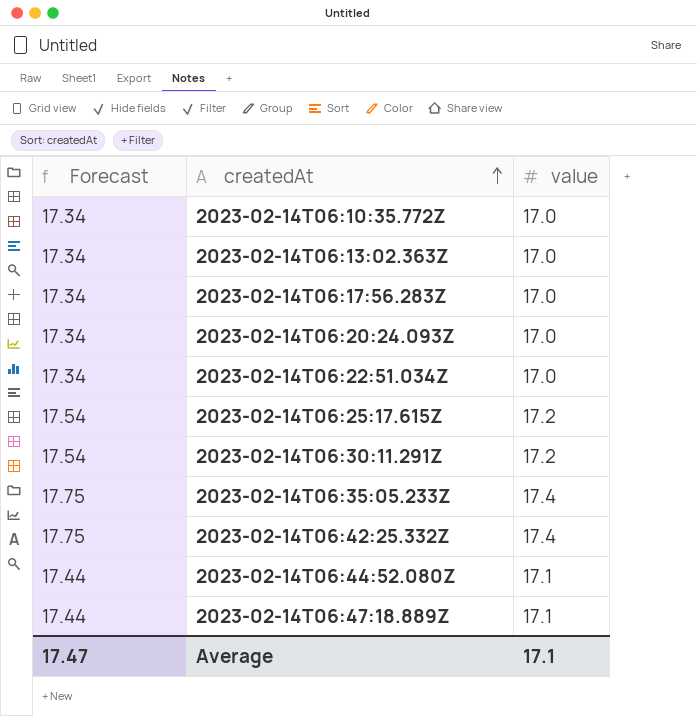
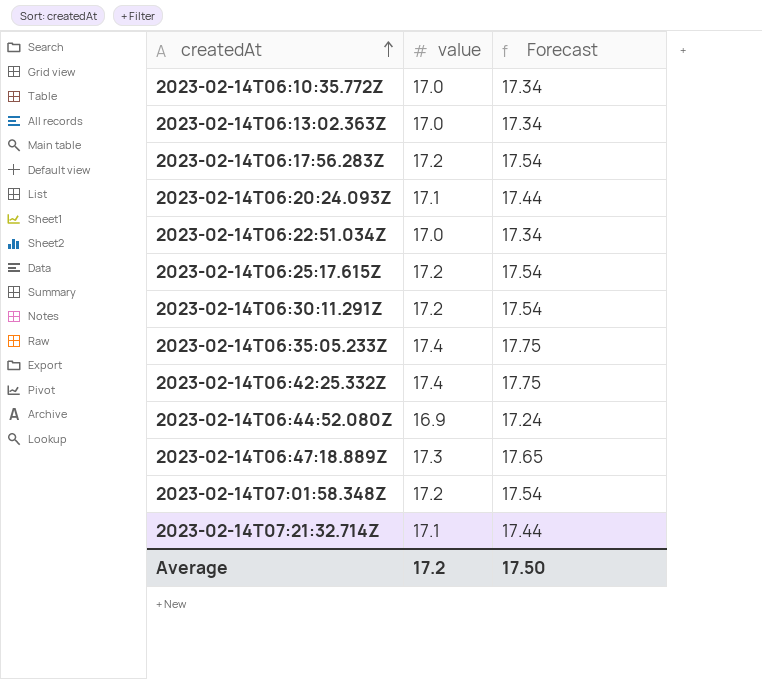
column Forecast | position: 1 -> 3
2023-02-14T06:17:56.283Z | value: 17.0 -> 17.2
2023-02-14T06:17:56.283Z | Forecast: 17.34 -> 17.54
2023-02-14T06:20:24.093Z | value: 17.0 -> 17.1
2023-02-14T06:20:24.093Z | Forecast: 17.34 -> 17.44
2023-02-14T06:44:52.080Z | value: 17.1 -> 16.9
2023-02-14T06:44:52.080Z | Forecast: 17.44 -> 17.24
2023-02-14T06:47:18.889Z | value: 17.1 -> 17.3
2023-02-14T06:47:18.889Z | Forecast: 17.44 -> 17.65
row 2023-02-14T07:01:58.348Z: none -> 17.2 | 17.54
row 2023-02-14T07:21:32.714Z: none -> 17.1 | 17.44
Average | value: 17.1 -> 17.2
Average | Forecast: 17.47 -> 17.50

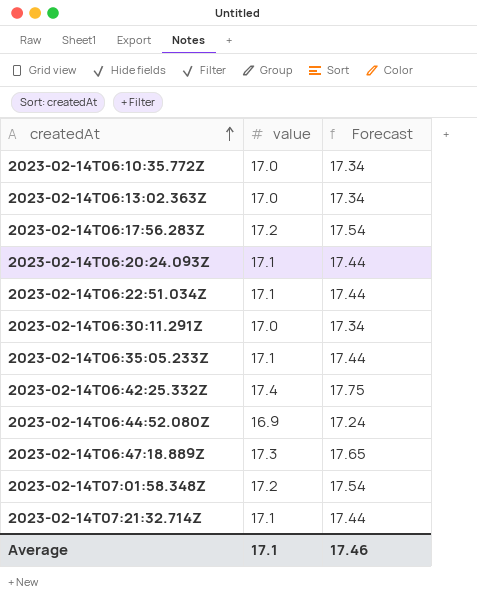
row 2023-02-14T06:25:17.615Z: 17.2 | 17.54 -> none
2023-02-14T06:22:51.034Z | value: 17.0 -> 17.1
2023-02-14T06:22:51.034Z | Forecast: 17.34 -> 17.44
2023-02-14T06:30:11.291Z | value: 17.2 -> 17.0
2023-02-14T06:30:11.291Z | Forecast: 17.54 -> 17.34
2023-02-14T06:35:05.233Z | value: 17.4 -> 17.1
2023-02-14T06:35:05.233Z | Forecast: 17.75 -> 17.44
Average | value: 17.2 -> 17.1
Average | Forecast: 17.50 -> 17.46

